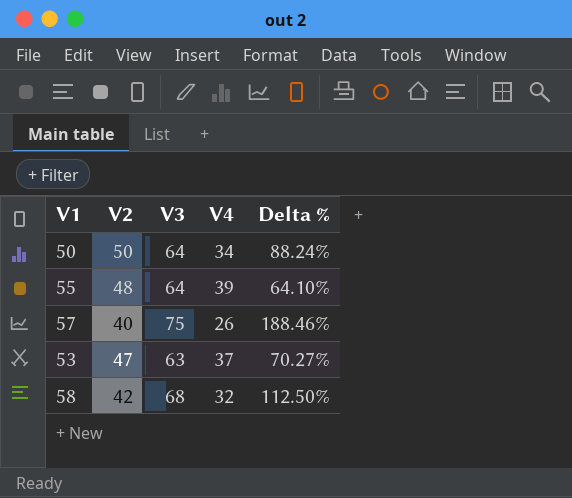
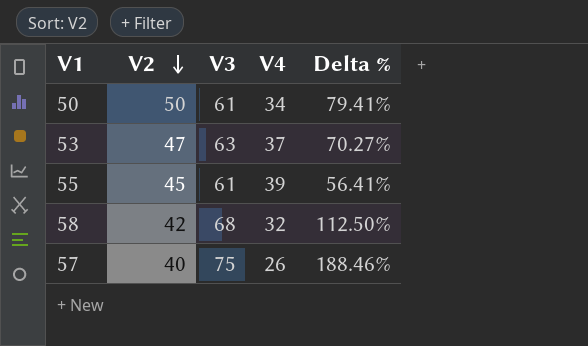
row order: none -> V2 descending
50 | V3: 64 -> 61
50 | Delta %: 88.24% -> 79.41%
55 | V2: 48 -> 45
55 | V3: 64 -> 61
55 | Delta %: 64.10% -> 56.41%

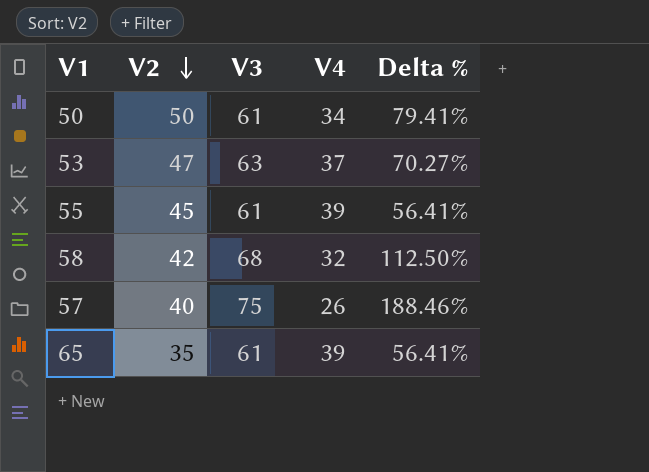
row 65: none -> 35 | 61 | 39 | 56.41%

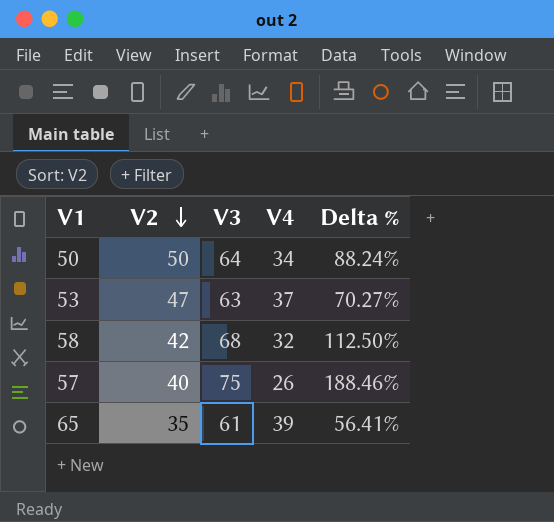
row 55: 45 | 61 | 39 | 56.41% -> none
50 | V3: 61 -> 64
50 | Delta %: 79.41% -> 88.24%

